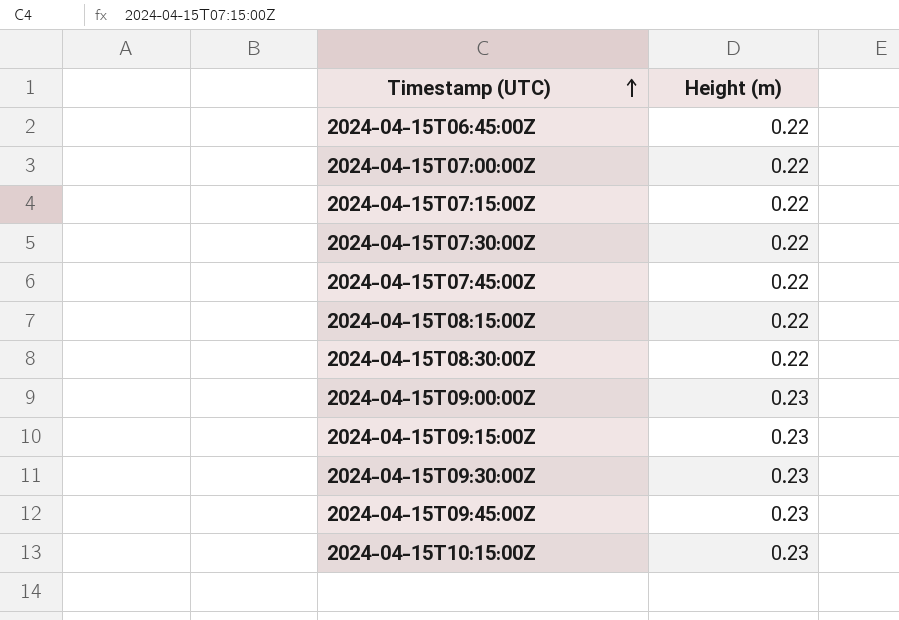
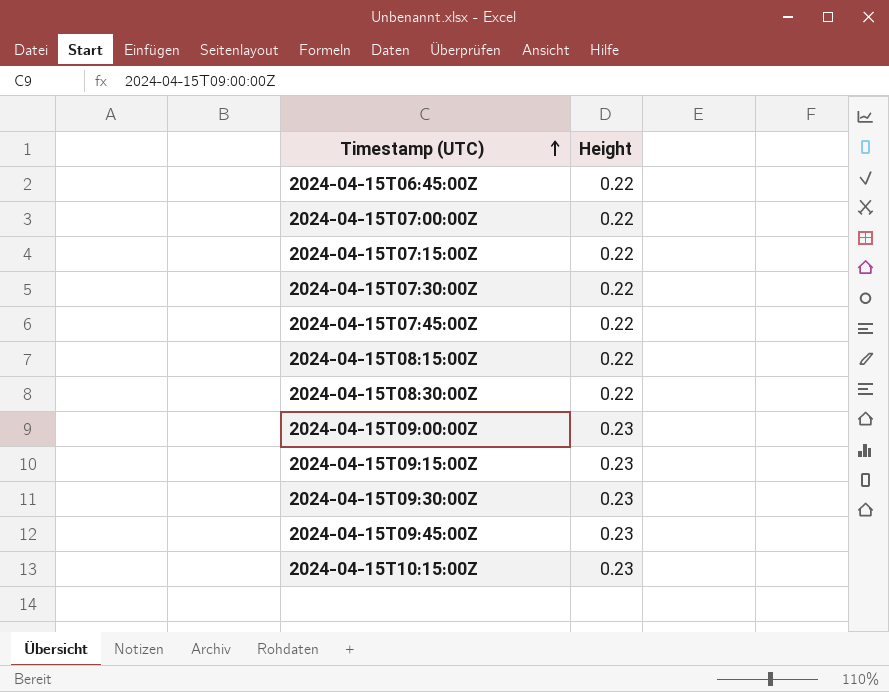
column name: Height (m) -> Height

